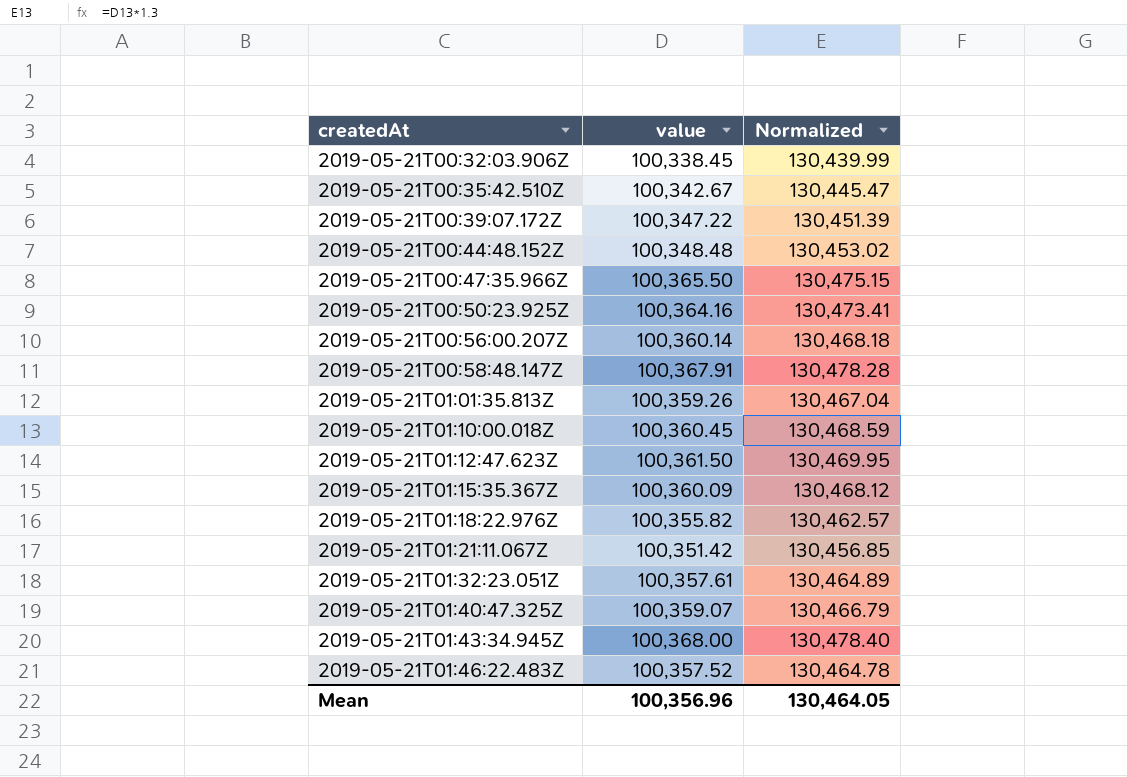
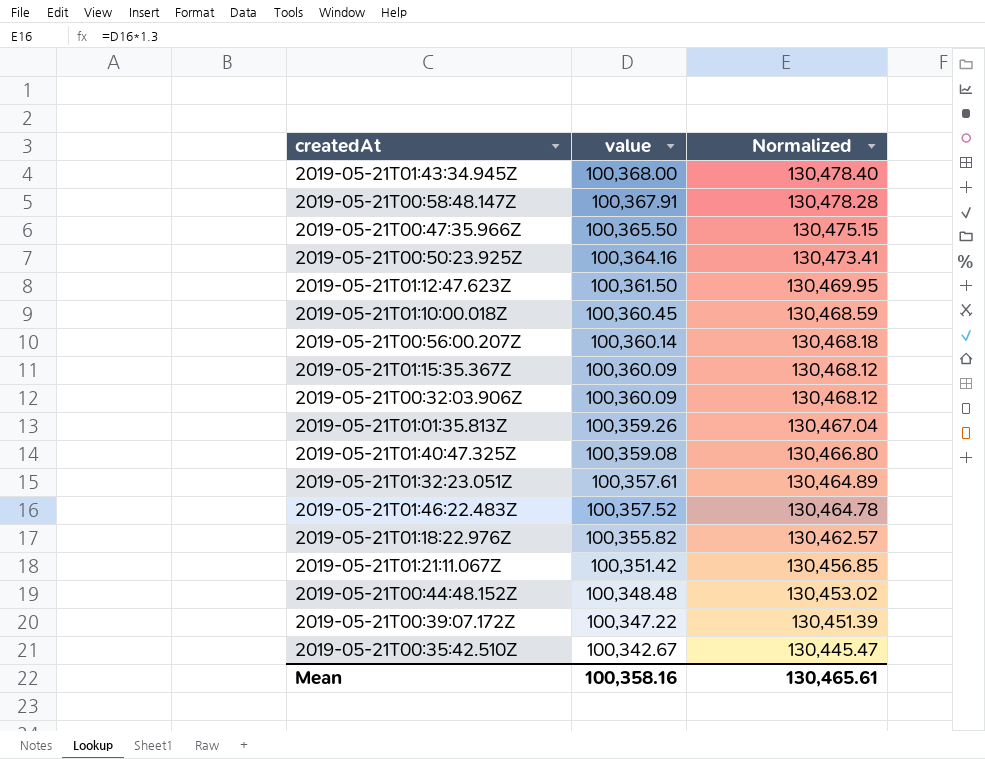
row order: createdAt ascending -> value descending
2019-05-21T00:32:03.906Z | value: 100,338.45 -> 100,360.09
2019-05-21T00:32:03.906Z | Normalized: 130,439.99 -> 130,468.12
2019-05-21T01:40:47.325Z | value: 100,359.07 -> 100,359.08
2019-05-21T01:40:47.325Z | Normalized: 130,466.79 -> 130,466.80
Mean | value: 100,356.96 -> 100,358.16
Mean | Normalized: 130,464.05 -> 130,465.61

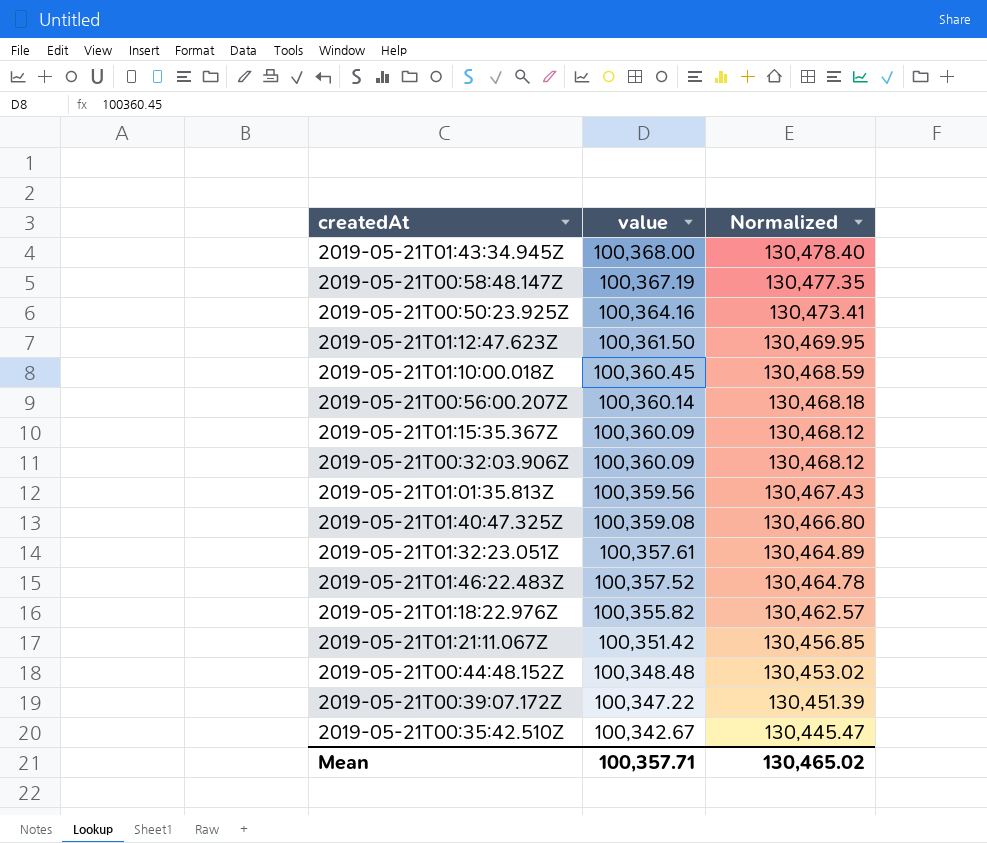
row 2019-05-21T00:47:35.966Z: 100,365.50 | 130,475.15 -> none
2019-05-21T00:58:48.147Z | value: 100,367.91 -> 100,367.19
2019-05-21T00:58:48.147Z | Normalized: 130,478.28 -> 130,477.35
2019-05-21T01:01:35.813Z | value: 100,359.26 -> 100,359.56
2019-05-21T01:01:35.813Z | Normalized: 130,467.04 -> 130,467.43
Mean | value: 100,358.16 -> 100,357.71
Mean | Normalized: 130,465.61 -> 130,465.02

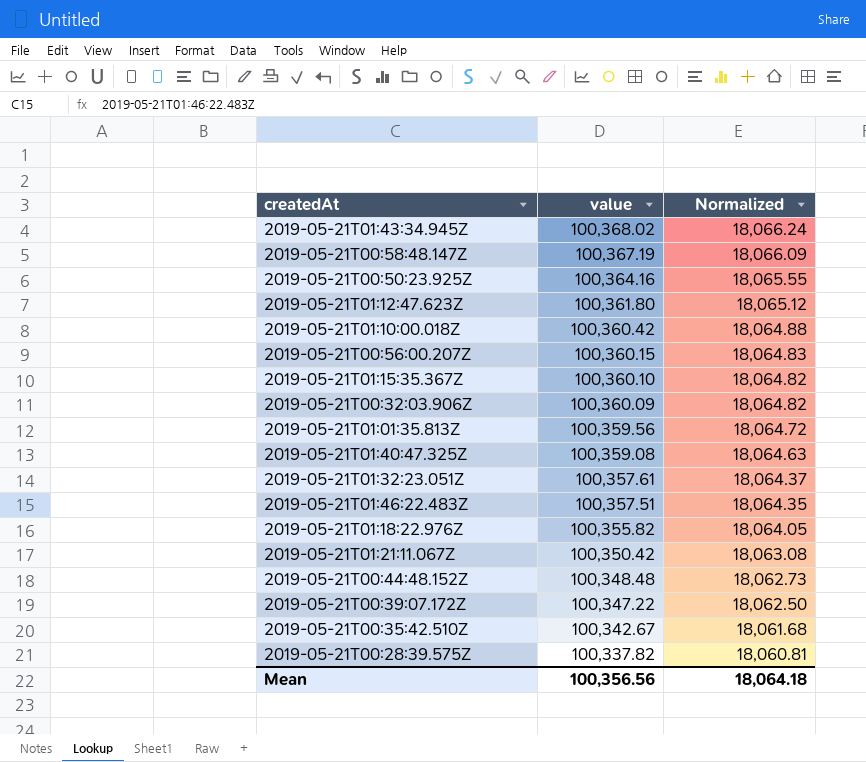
column Normalized | formula: [value] * 1.3 -> [value] * 0.18
2019-05-21T01:43:34.945Z | value: 100,368.00 -> 100,368.02
2019-05-21T01:12:47.623Z | value: 100,361.50 -> 100,361.80
2019-05-21T01:10:00.018Z | value: 100,360.45 -> 100,360.42
2019-05-21T00:56:00.207Z | value: 100,360.14 -> 100,360.15
2019-05-21T01:15:35.367Z | value: 100,360.09 -> 100,360.10
2019-05-21T01:46:22.483Z | value: 100,357.52 -> 100,357.51
2019-05-21T01:21:11.067Z | value: 100,351.42 -> 100,350.42
row 2019-05-21T00:28:39.575Z: none -> 100,337.82 | 18,060.81
Mean | value: 100,357.71 -> 100,356.56
Mean | Normalized: 130,465.02 -> 18,064.18

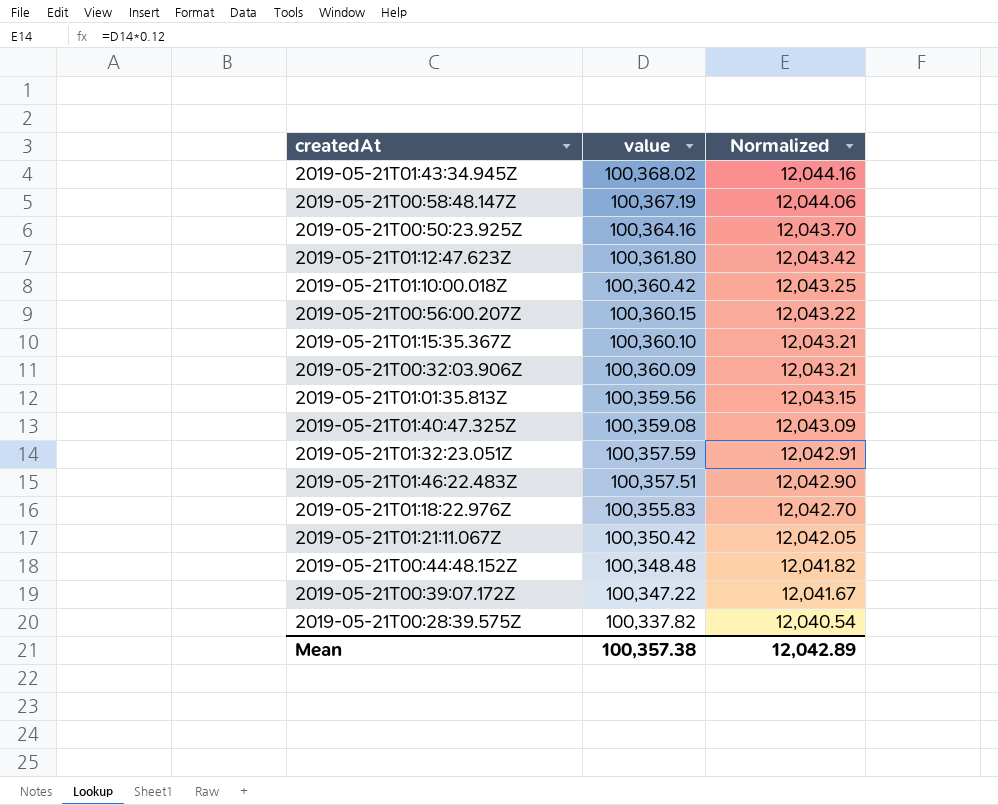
column Normalized | formula: [value] * 0.18 -> [value] * 0.12
row 2019-05-21T00:35:42.510Z: 100,342.67 | 18,061.68 -> none
2019-05-21T01:32:23.051Z | value: 100,357.61 -> 100,357.59
2019-05-21T01:18:22.976Z | value: 100,355.82 -> 100,355.83
Mean | value: 100,356.56 -> 100,357.38
Mean | Normalized: 18,064.18 -> 12,042.89

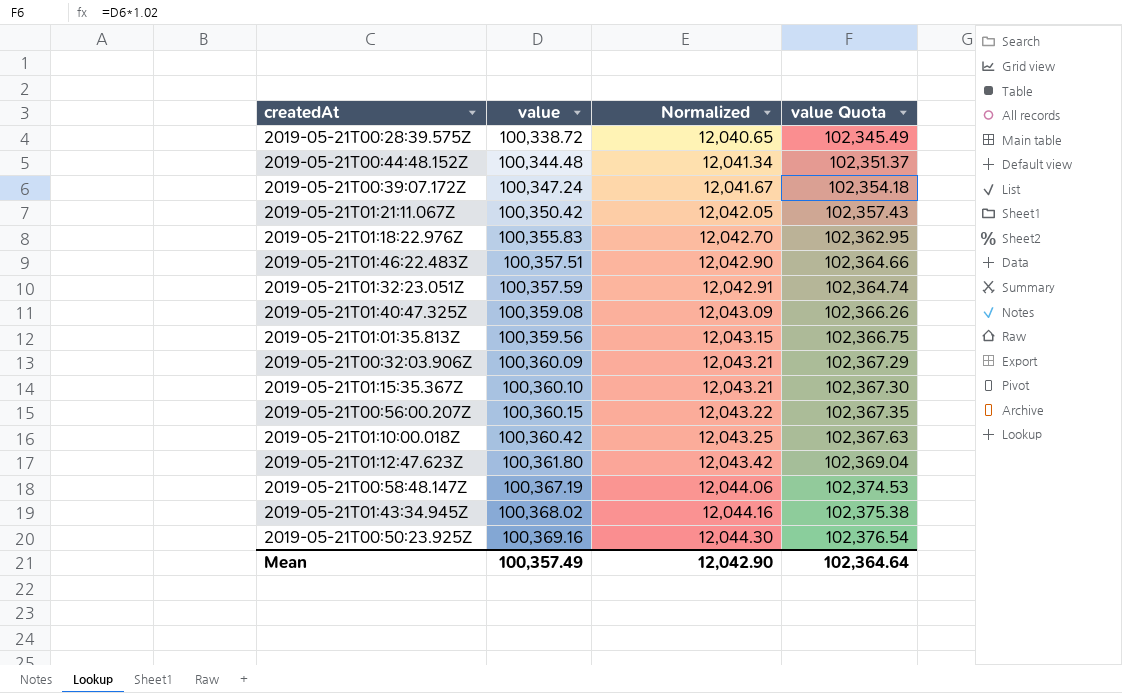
row order: value descending -> value ascending
column value Quota | formula: none -> [value] * 1.02
2019-05-21T00:28:39.575Z | value: 100,337.82 -> 100,338.72
2019-05-21T00:28:39.575Z | Normalized: 12,040.54 -> 12,040.65
2019-05-21T00:44:48.152Z | value: 100,348.48 -> 100,344.48
2019-05-21T00:44:48.152Z | Normalized: 12,041.82 -> 12,041.34
2019-05-21T00:39:07.172Z | value: 100,347.22 -> 100,347.24
2019-05-21T00:50:23.925Z | value: 100,364.16 -> 100,369.16
2019-05-21T00:50:23.925Z | Normalized: 12,043.70 -> 12,044.30
Mean | value: 100,357.38 -> 100,357.49
Mean | Normalized: 12,042.89 -> 12,042.90

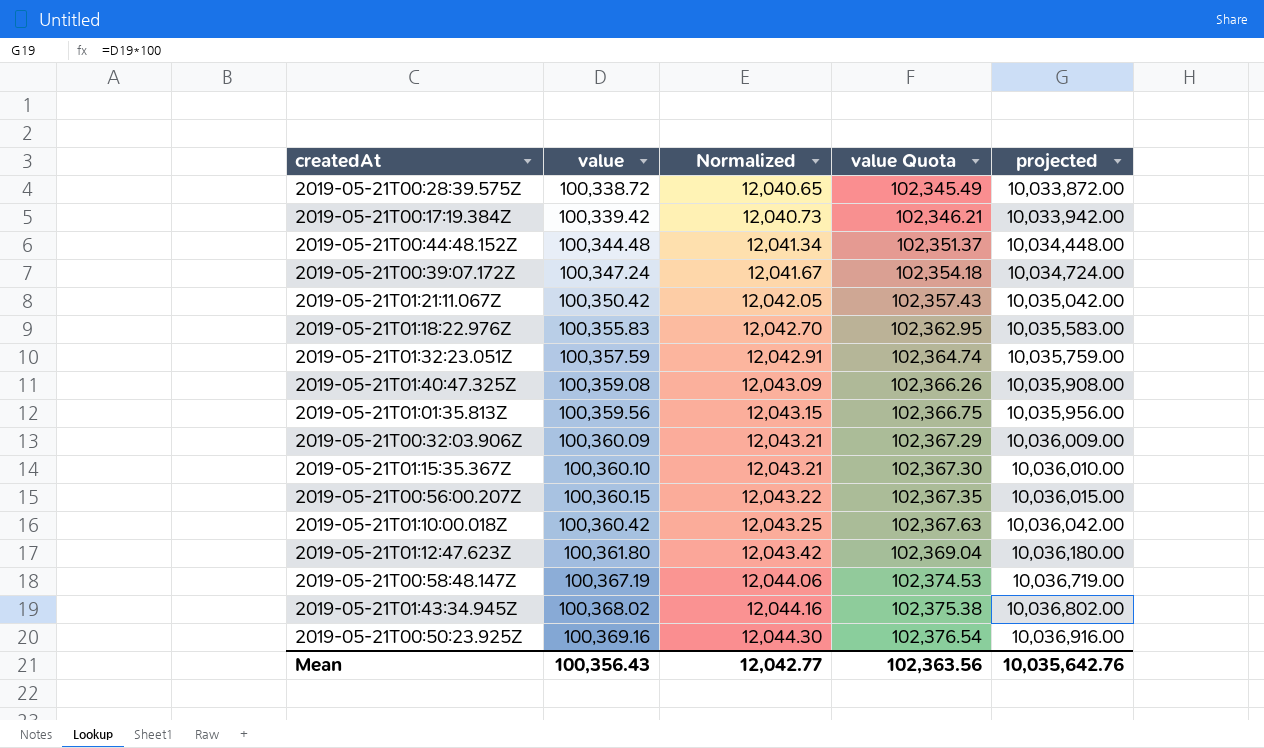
column projected | formula: none -> [value] * 100
row 2019-05-21T01:46:22.483Z: 100,357.51 | 12,042.90 | 102,364.66 -> none
row 2019-05-21T00:17:19.384Z: none -> 100,339.42 | 12,040.73 | 102,346.21 | 10,033,942.00
Mean | value: 100,357.49 -> 100,356.43
Mean | Normalized: 12,042.90 -> 12,042.77
Mean | value Quota: 102,364.64 -> 102,363.56

